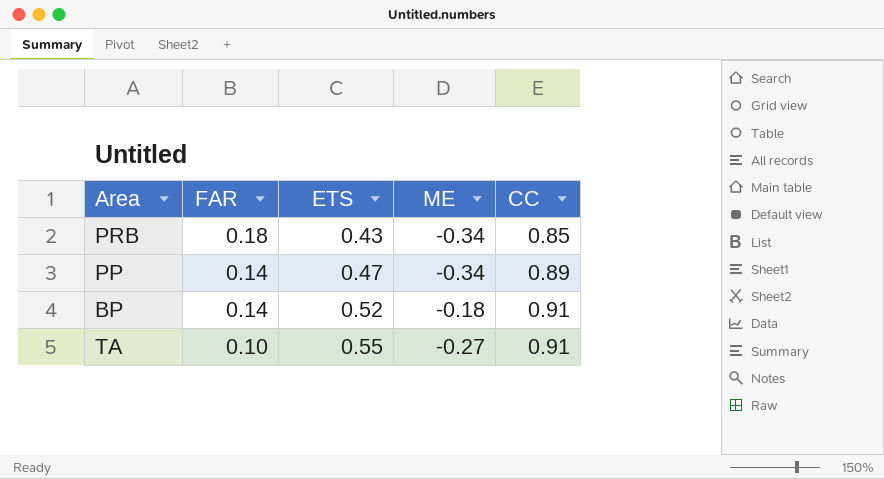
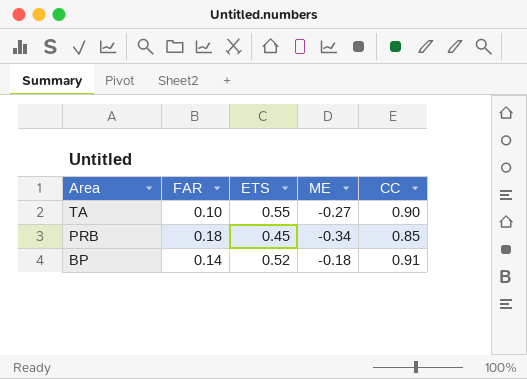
row order: FAR descending -> Area descending
row PP: 0.14 | 0.47 | -0.34 | 0.89 -> none
TA | CC: 0.91 -> 0.90
PRB | ETS: 0.43 -> 0.45

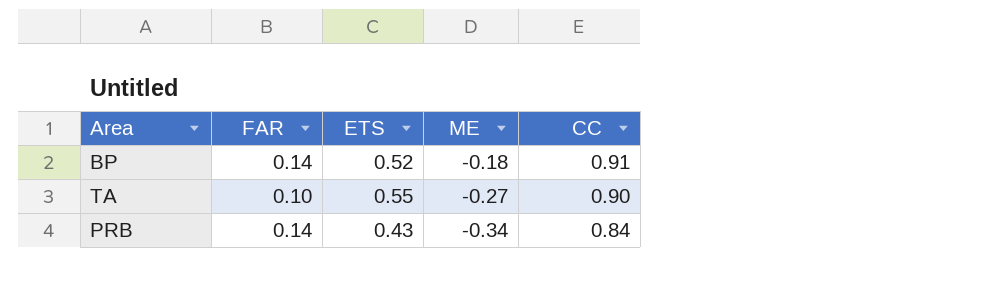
row order: Area descending -> ME descending
PRB | FAR: 0.18 -> 0.14
PRB | ETS: 0.45 -> 0.43
PRB | CC: 0.85 -> 0.84

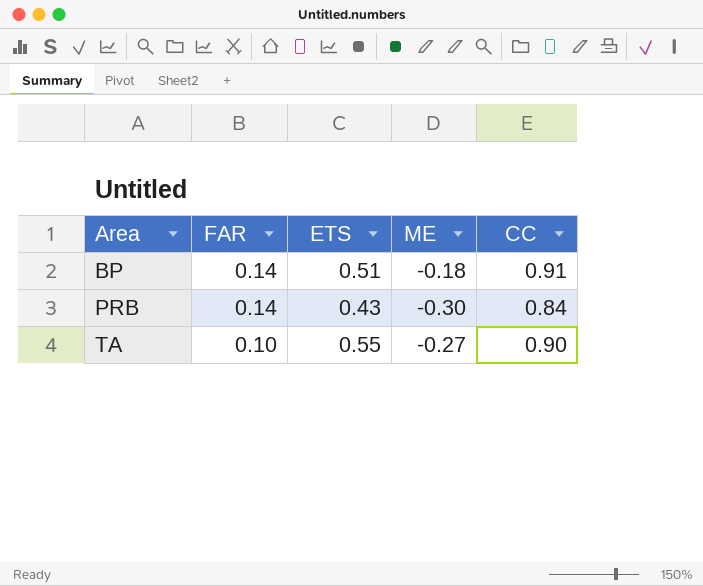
row order: ME descending -> Area ascending
BP | ETS: 0.52 -> 0.51
PRB | ME: -0.34 -> -0.30

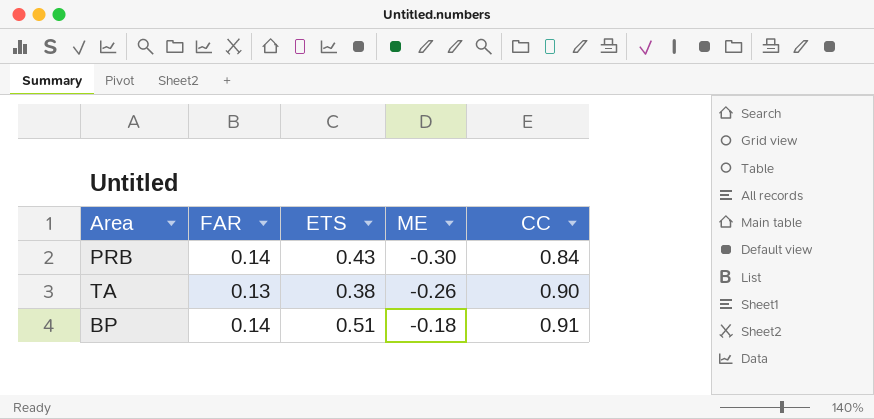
row order: Area ascending -> ME ascending
TA | FAR: 0.10 -> 0.13
TA | ETS: 0.55 -> 0.38
TA | ME: -0.27 -> -0.26

